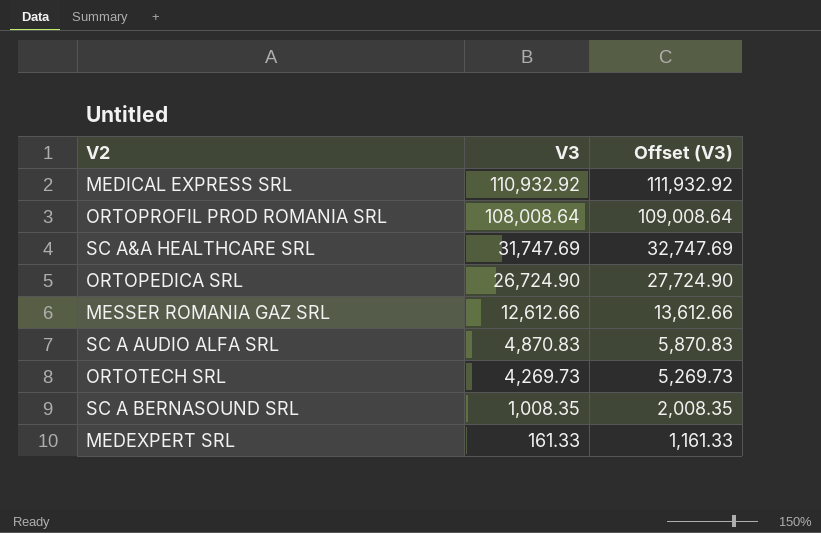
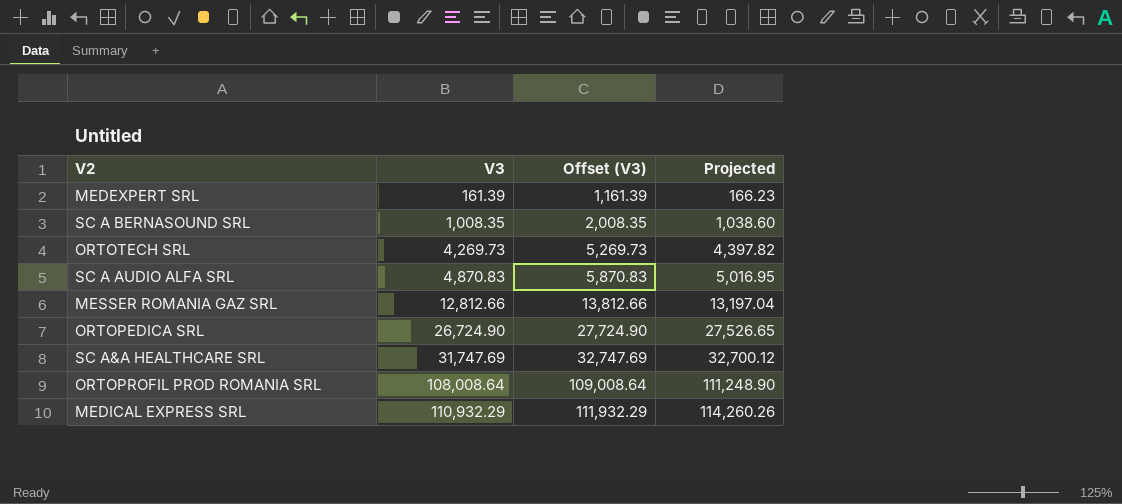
row order: V3 descending -> V3 ascending
column Projected | formula: none -> [V3] * 1.03
MEDEXPERT SRL | V3: 161.33 -> 161.39
MEDEXPERT SRL | Offset (V3): 1,161.33 -> 1,161.39
MESSER ROMANIA GAZ SRL | V3: 12,612.66 -> 12,812.66
MESSER ROMANIA GAZ SRL | Offset (V3): 13,612.66 -> 13,812.66
MEDICAL EXPRESS SRL | V3: 110,932.92 -> 110,932.29
MEDICAL EXPRESS SRL | Offset (V3): 111,932.92 -> 111,932.29

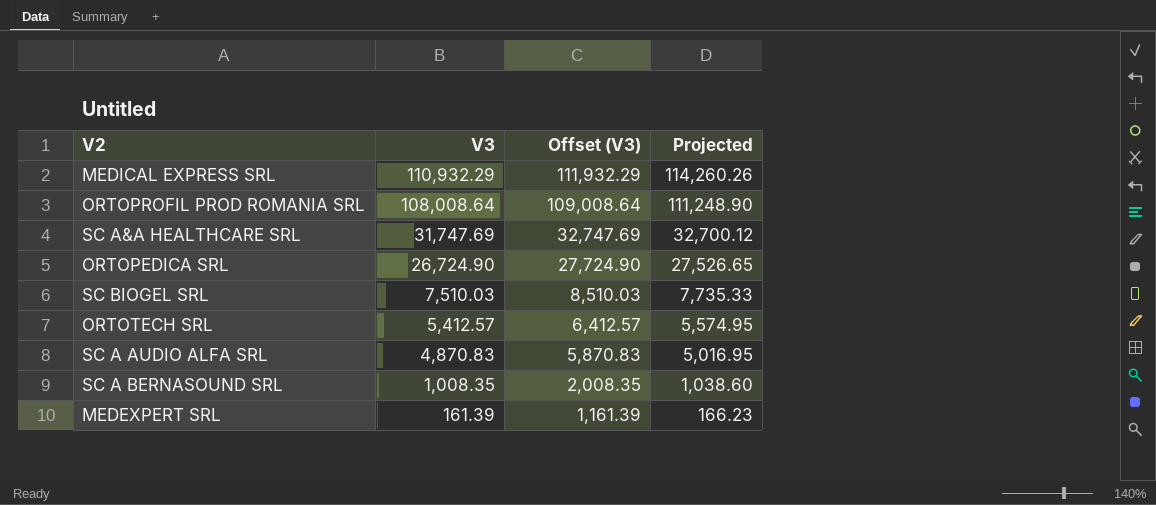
row order: V3 ascending -> V3 descending
row MESSER ROMANIA GAZ SRL: 12,812.66 | 13,812.66 | 13,197.04 -> none
row SC BIOGEL SRL: none -> 7,510.03 | 8,510.03 | 7,735.33
ORTOTECH SRL | V3: 4,269.73 -> 5,412.57
ORTOTECH SRL | Offset (V3): 5,269.73 -> 6,412.57
ORTOTECH SRL | Projected: 4,397.82 -> 5,574.95

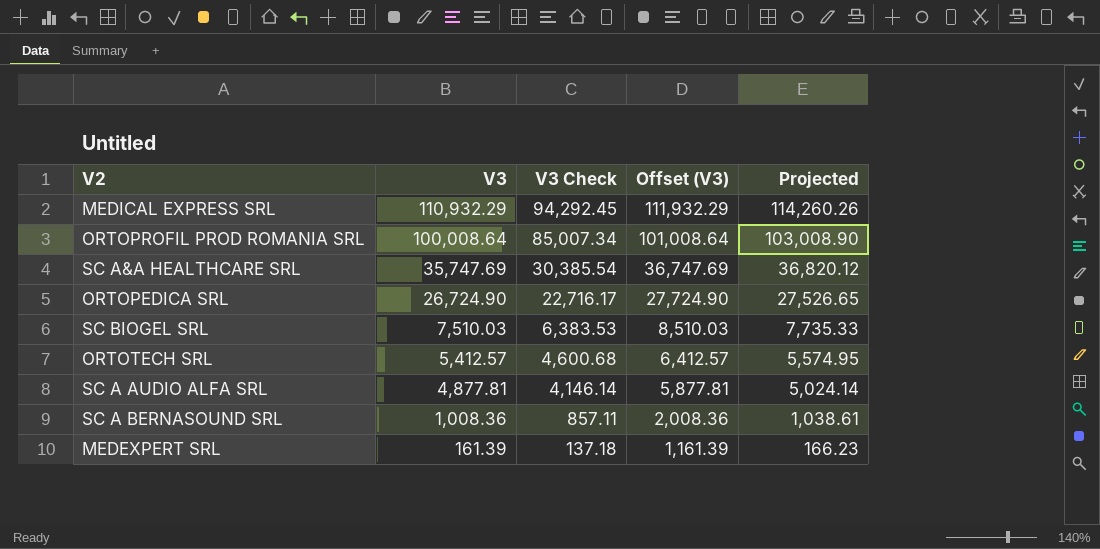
column V3 Check | formula: none -> [V3] * 0.85
ORTOPROFIL PROD ROMANIA SRL | V3: 108,008.64 -> 100,008.64
ORTOPROFIL PROD ROMANIA SRL | Offset (V3): 109,008.64 -> 101,008.64
ORTOPROFIL PROD ROMANIA SRL | Projected: 111,248.90 -> 103,008.90
SC A&A HEALTHCARE SRL | V3: 31,747.69 -> 35,747.69
SC A&A HEALTHCARE SRL | Offset (V3): 32,747.69 -> 36,747.69
SC A&A HEALTHCARE SRL | Projected: 32,700.12 -> 36,820.12
SC A AUDIO ALFA SRL | V3: 4,870.83 -> 4,877.81
SC A AUDIO ALFA SRL | Offset (V3): 5,870.83 -> 5,877.81
SC A AUDIO ALFA SRL | Projected: 5,016.95 -> 5,024.14
SC A BERNASOUND SRL | V3: 1,008.35 -> 1,008.36
SC A BERNASOUND SRL | Offset (V3): 2,008.35 -> 2,008.36
SC A BERNASOUND SRL | Projected: 1,038.60 -> 1,038.61

